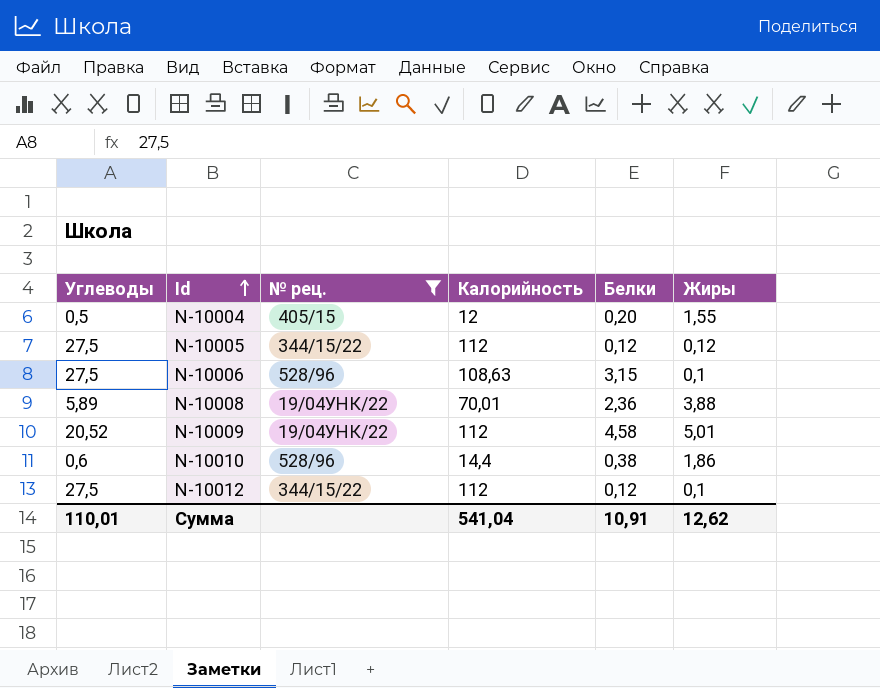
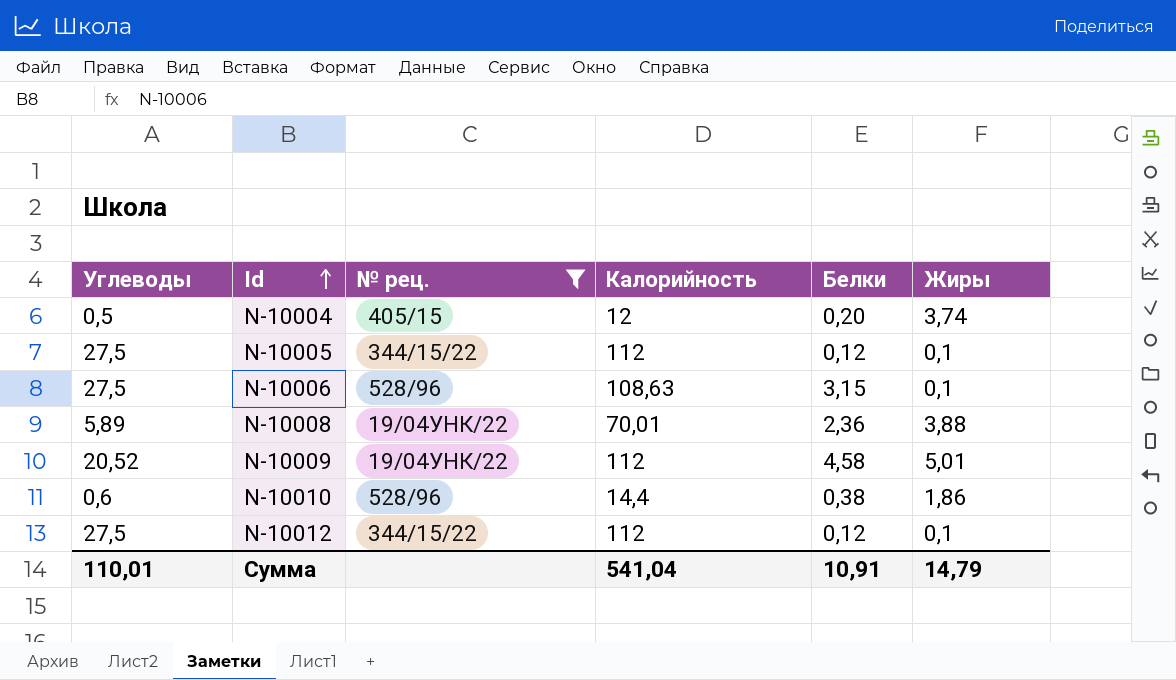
N-10004 | Жиры: 1,55 -> 3,74
N-10005 | Жиры: 0,12 -> 0,1
Сумма | Жиры: 12,62 -> 14,79

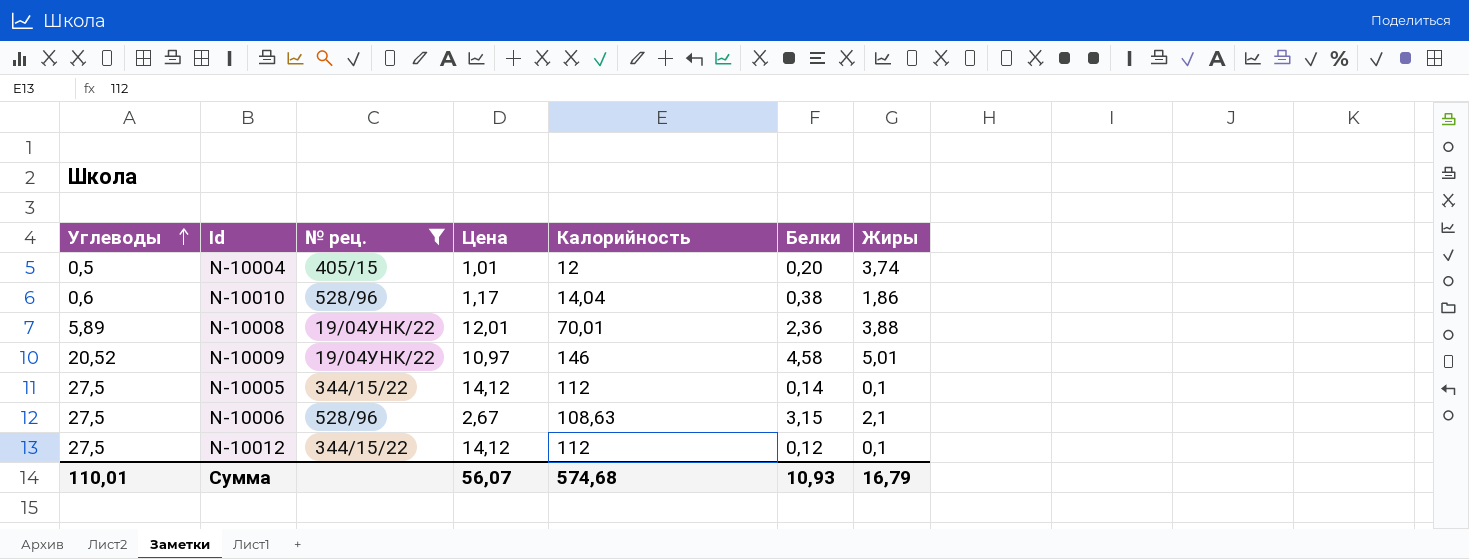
row order: Id ascending -> Углеводы ascending
column Цена | position: none -> 4
N-10010 | Калорийность: 14,4 -> 14,04
N-10009 | Калорийность: 112 -> 146
N-10005 | Белки: 0,12 -> 0,14
N-10006 | Жиры: 0,1 -> 2,1
Сумма | Калорийность: 541,04 -> 574,68
Сумма | Белки: 10,91 -> 10,93
Сумма | Жиры: 14,79 -> 16,79

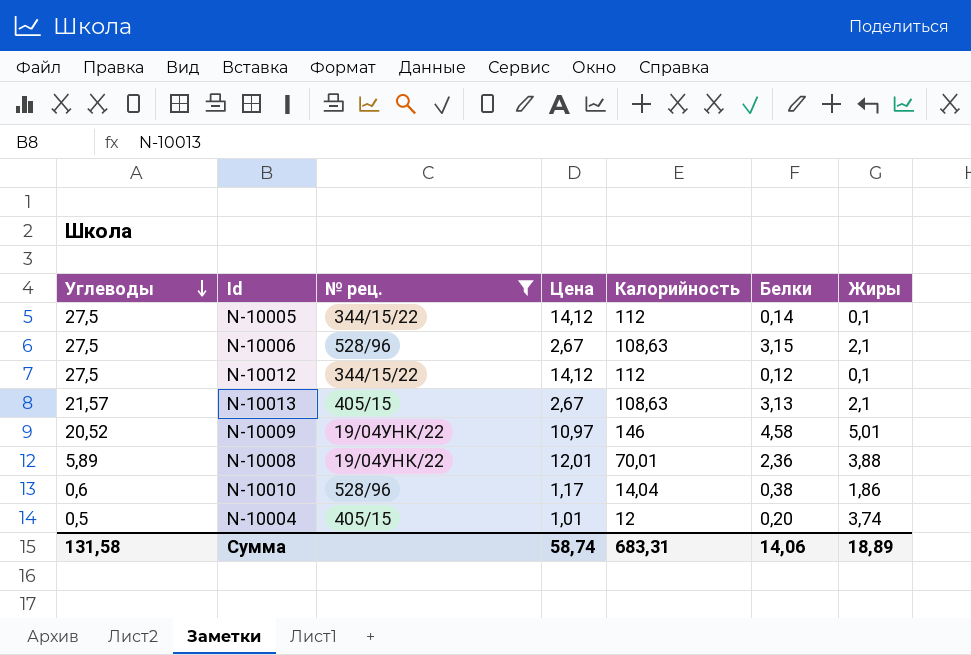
row order: Углеводы ascending -> Углеводы descending
row N-10013: none -> 21,57 | 405/15 | 2,67 | 108,63 | 3,13 | 2,1
Сумма | Углеводы: 110,01 -> 131,58
Сумма | Цена: 56,07 -> 58,74
Сумма | Калорийность: 574,68 -> 683,31
Сумма | Белки: 10,93 -> 14,06
Сумма | Жиры: 16,79 -> 18,89

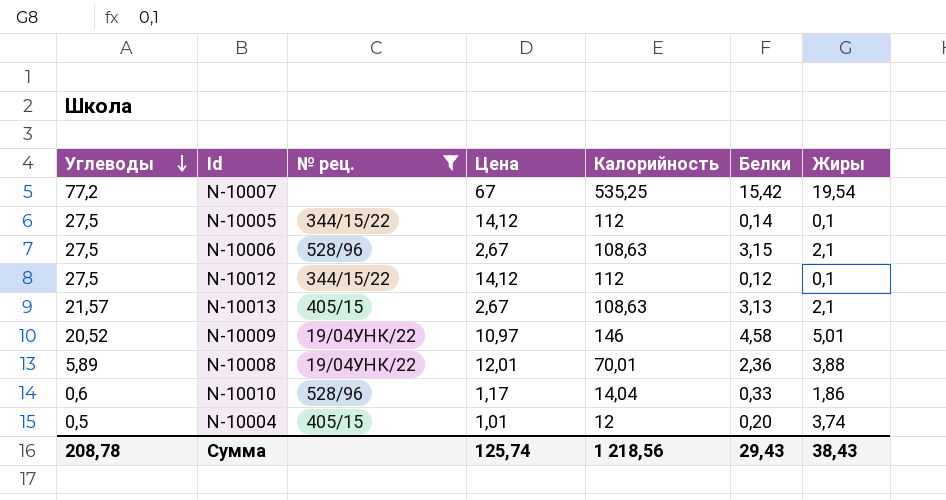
row N-10007: none -> 77,2 | none | 67 | 535,25 | 15,42 | 19,54
N-10010 | Белки: 0,38 -> 0,33
Сумма | Углеводы: 131,58 -> 208,78
Сумма | Цена: 58,74 -> 125,74
Сумма | Калорийность: 683,31 -> 1 218,56
Сумма | Белки: 14,06 -> 29,43
Сумма | Жиры: 18,89 -> 38,43

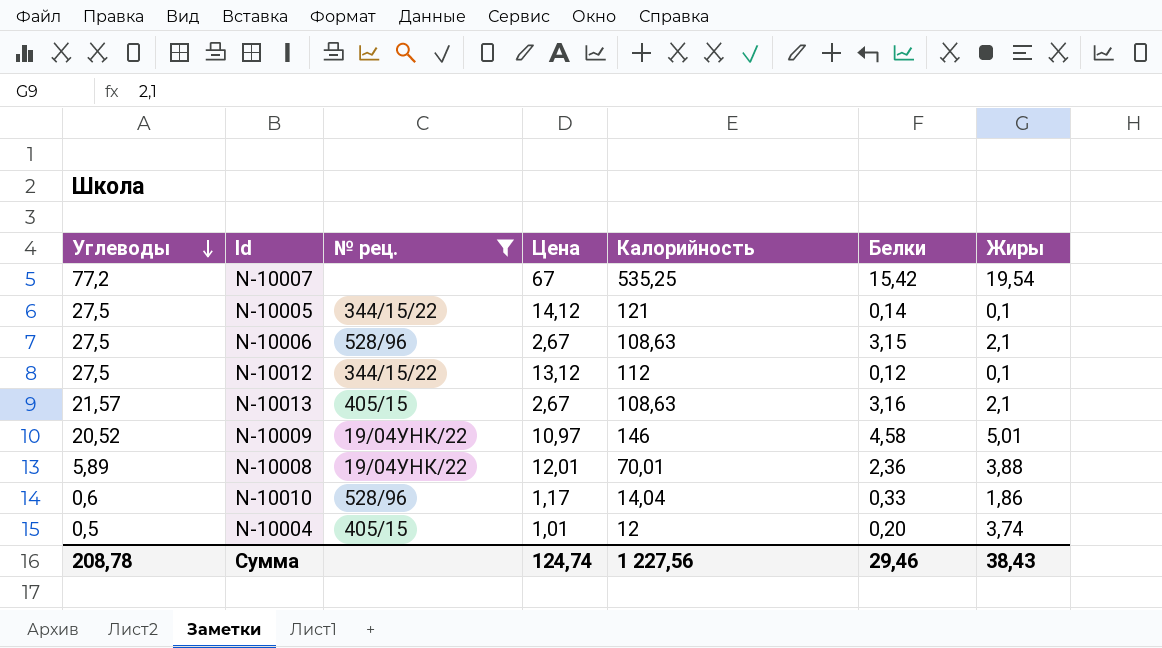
N-10005 | Калорийность: 112 -> 121
N-10012 | Цена: 14,12 -> 13,12
N-10013 | Белки: 3,13 -> 3,16
Сумма | Цена: 125,74 -> 124,74
Сумма | Калорийность: 1 218,56 -> 1 227,56
Сумма | Белки: 29,43 -> 29,46

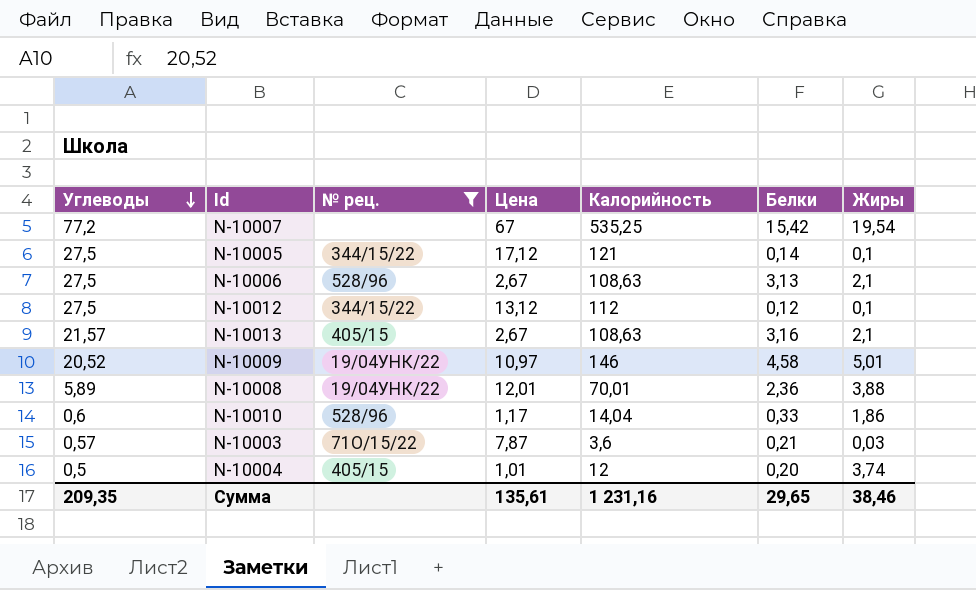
N-10005 | Цена: 14,12 -> 17,12
N-10006 | Белки: 3,15 -> 3,13
row N-10003: none -> 0,57 | 71О/15/22 | 7,87 | 3,6 | 0,21 | 0,03
Сумма | Углеводы: 208,78 -> 209,35
Сумма | Цена: 124,74 -> 135,61
Сумма | Калорийность: 1 227,56 -> 1 231,16
Сумма | Белки: 29,46 -> 29,65
Сумма | Жиры: 38,43 -> 38,46

